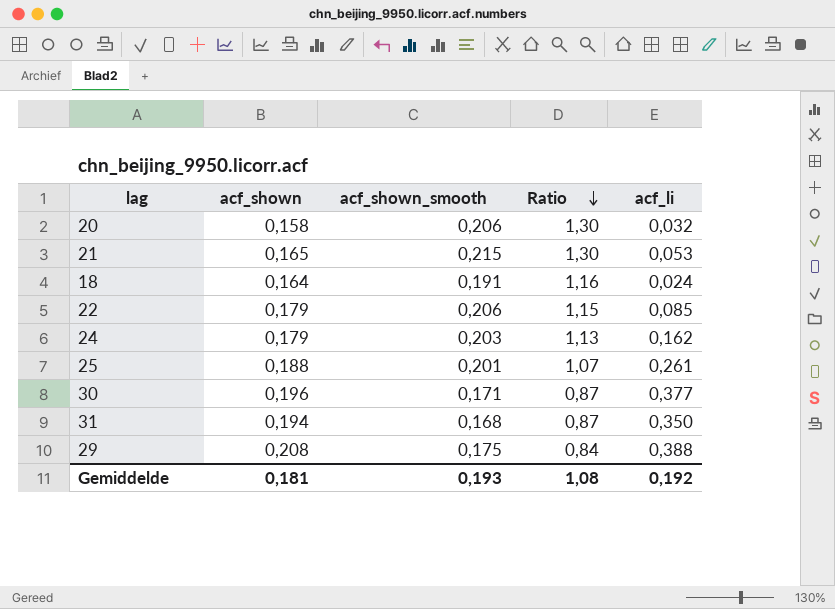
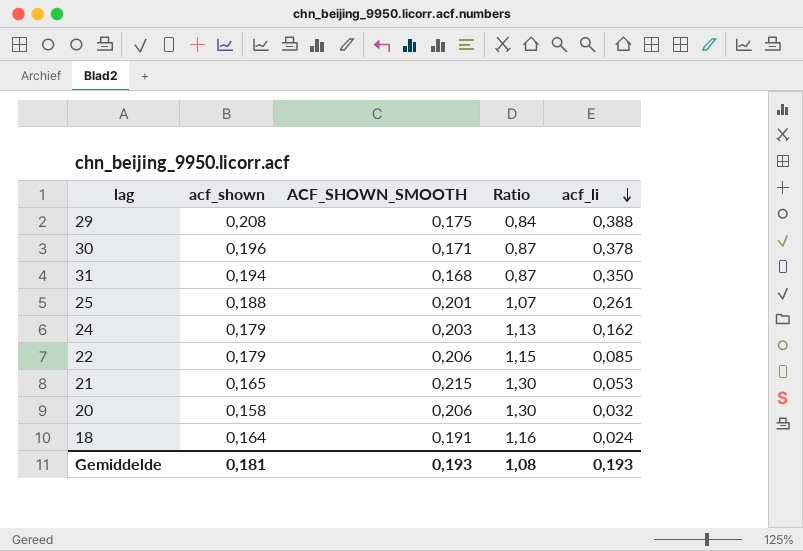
row order: Ratio descending -> acf_li descending
column name: acf_shown_smooth -> ACF_SHOWN_SMOOTH
30 | acf_li: 0,377 -> 0,378
Gemiddelde | acf_li: 0,192 -> 0,193

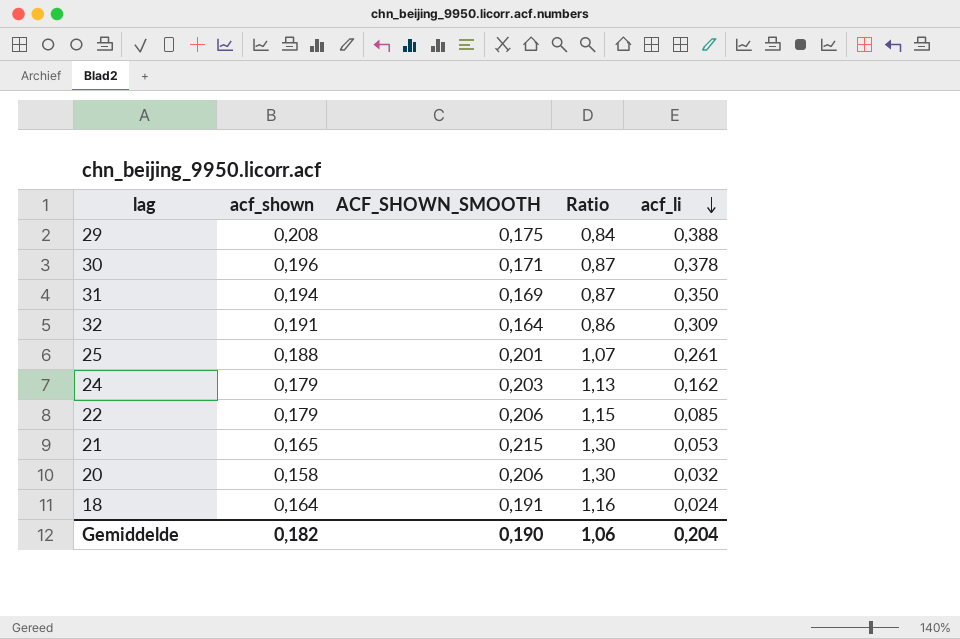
31 | ACF_SHOWN_SMOOTH: 0,168 -> 0,169
row 32: none -> 0,191 | 0,164 | 0,86 | 0,309
Gemiddelde | acf_shown: 0,181 -> 0,182
Gemiddelde | ACF_SHOWN_SMOOTH: 0,193 -> 0,190
Gemiddelde | Ratio: 1,08 -> 1,06
Gemiddelde | acf_li: 0,193 -> 0,204

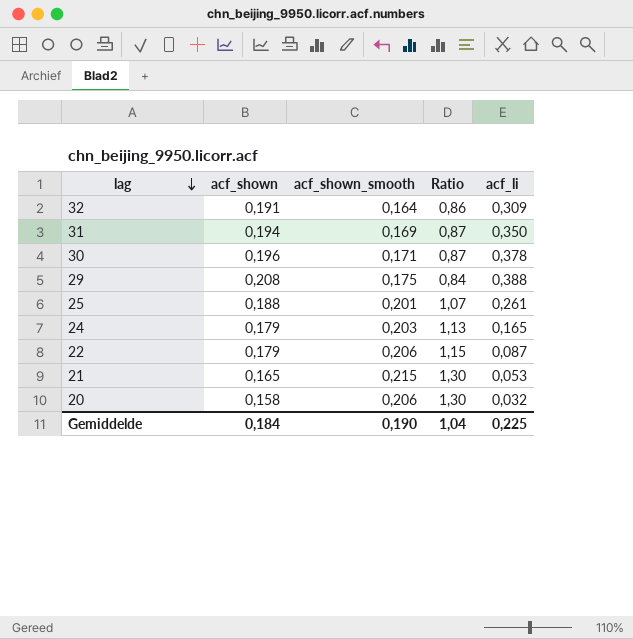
row order: acf_li descending -> lag descending
column name: ACF_SHOWN_SMOOTH -> acf_shown_smooth
row 18: 0,164 | 0,191 | 1,16 | 0,024 -> none
24 | acf_li: 0,162 -> 0,165
22 | acf_li: 0,085 -> 0,087
Gemiddelde | acf_shown: 0,182 -> 0,184
Gemiddelde | Ratio: 1,06 -> 1,04
Gemiddelde | acf_li: 0,204 -> 0,225

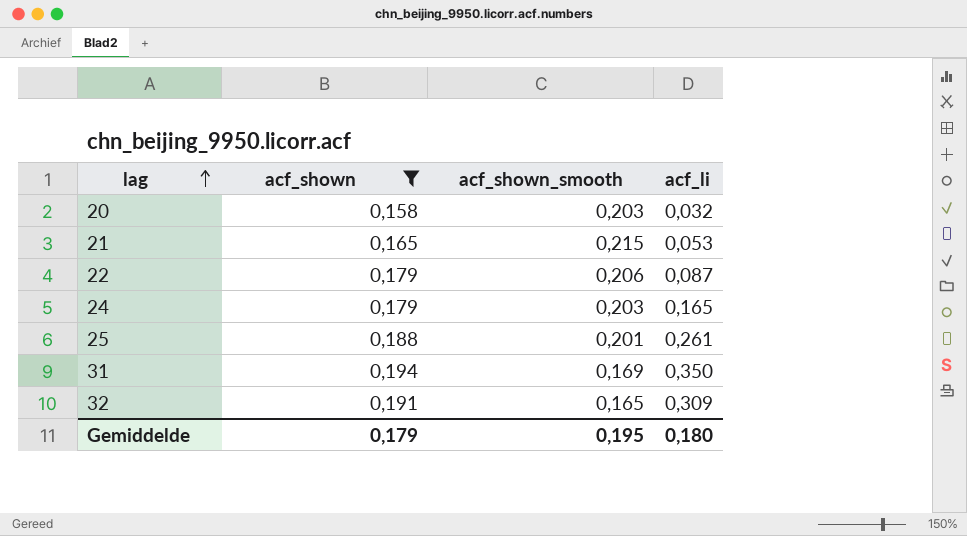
filter: none -> acf_shown <= 0,194
row order: lag descending -> lag ascending
column Ratio | formula: [acf_shown_smooth] / [acf_shown] -> none
20 | acf_shown_smooth: 0,206 -> 0,203
32 | acf_shown_smooth: 0,164 -> 0,165
Gemiddelde | acf_shown: 0,184 -> 0,179
Gemiddelde | acf_shown_smooth: 0,190 -> 0,195
Gemiddelde | acf_li: 0,225 -> 0,180

